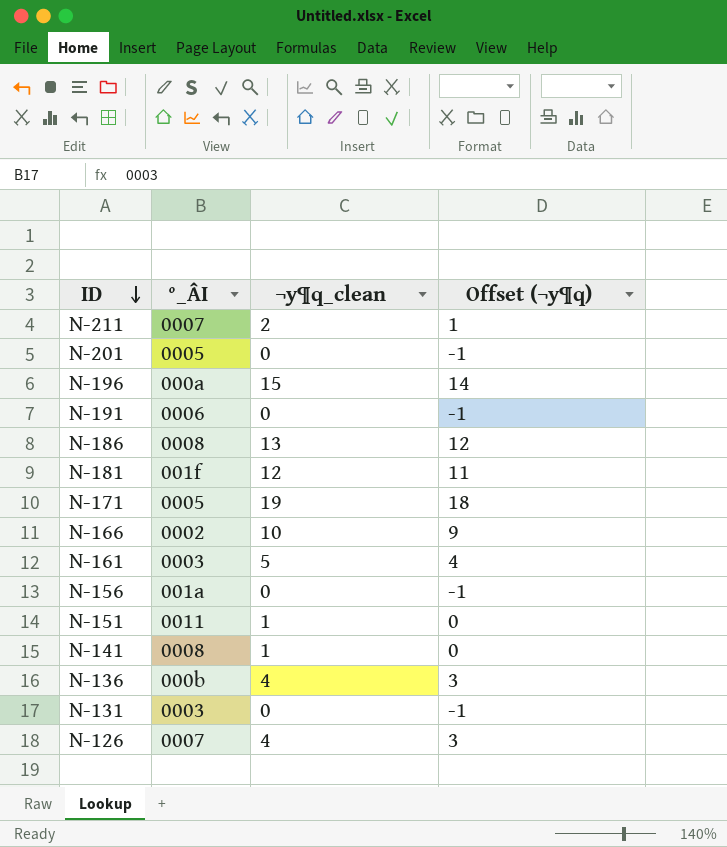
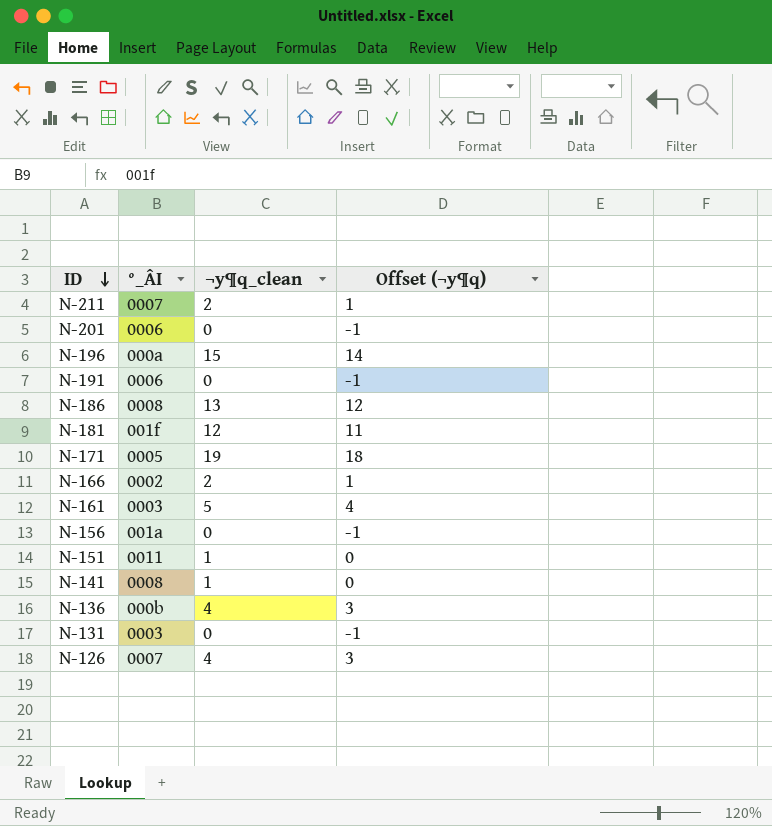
N-201 | °_ÂI: 0005 -> 0006
N-166 | ¬y¶q_clean: 10 -> 2
N-166 | Offset (¬y¶q): 9 -> 1

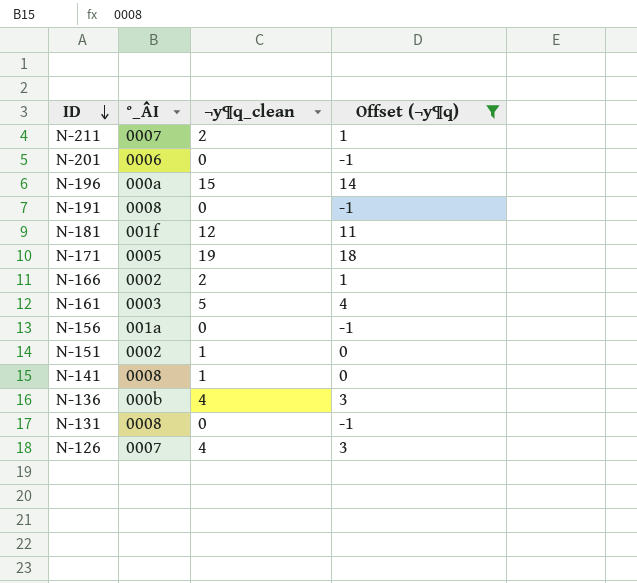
filter: none -> Offset (¬y¶q) != 12
N-191 | °_ÂI: 0006 -> 0008
N-151 | °_ÂI: 0011 -> 0002
N-131 | °_ÂI: 0003 -> 0008

